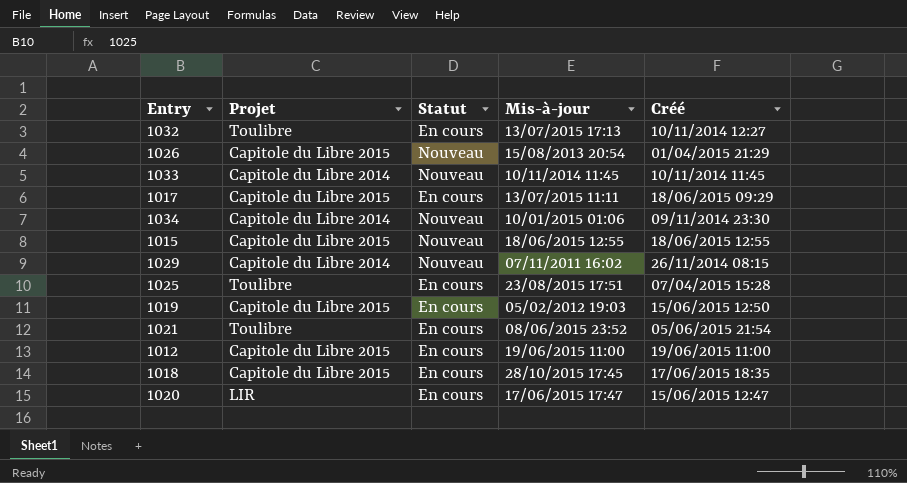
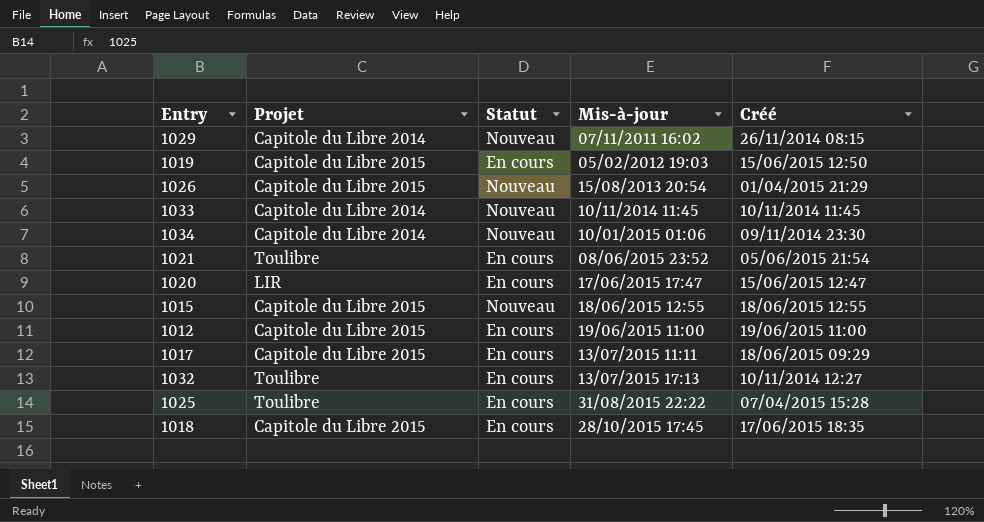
row order: none -> Mis-à-jour ascending
1025 | Mis-à-jour: 23/08/2015 17:51 -> 31/08/2015 22:22

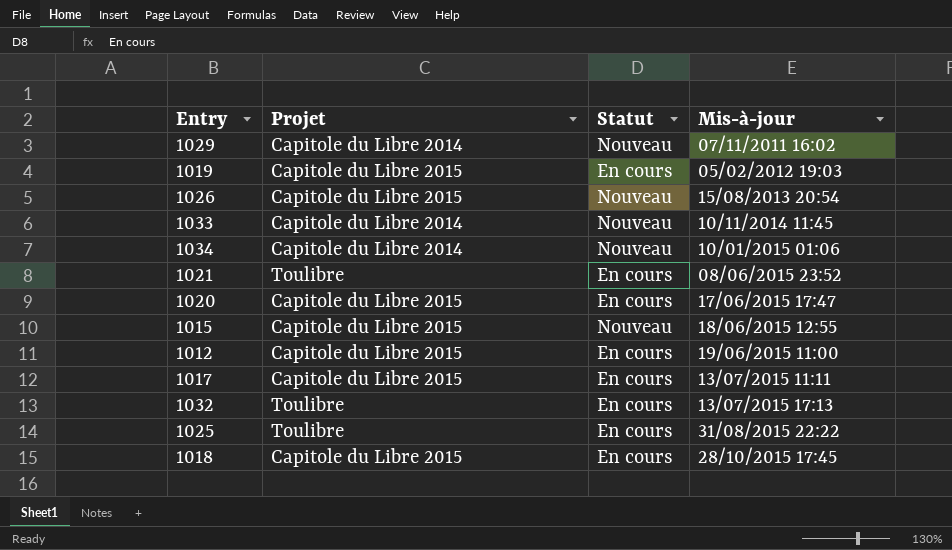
column Créé | position: 5 -> none
1020 | Projet: LIR -> Capitole du Libre 2015

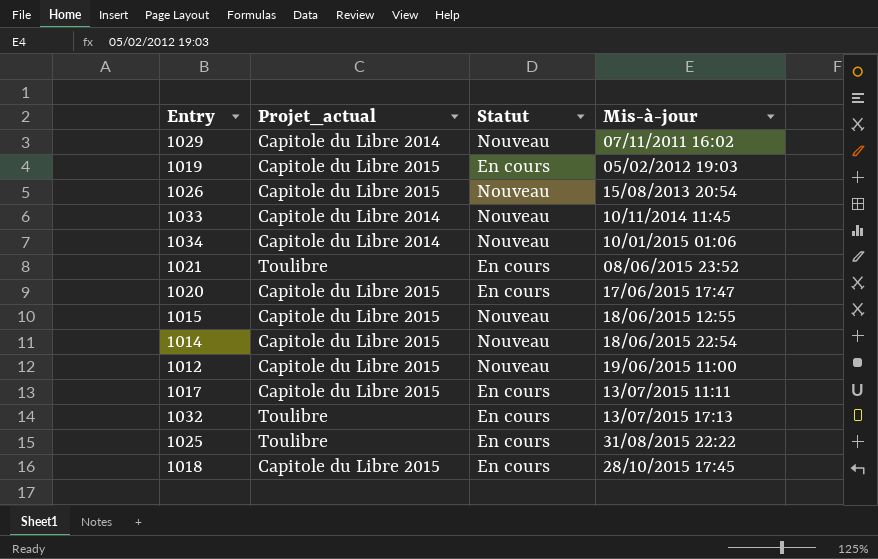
column name: Projet -> Projet_actual
row 1014: none -> Capitole du Libre 2015 | Nouveau | 18/06/2015 22:54
1012 | Statut: En cours -> Nouveau

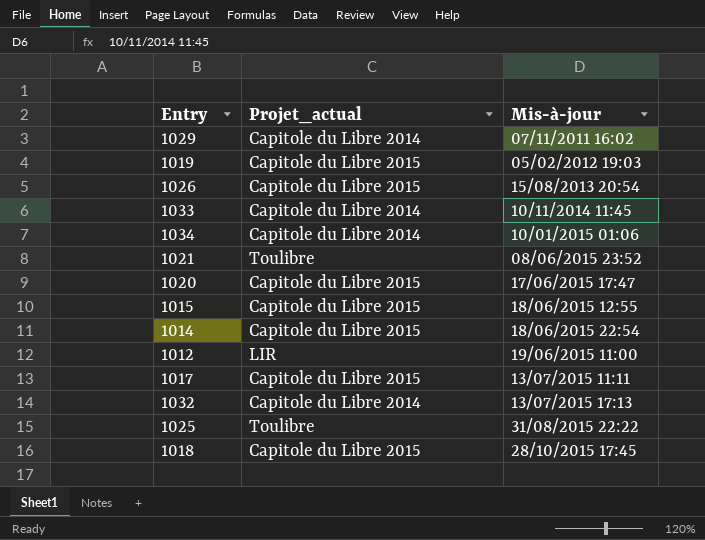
column Statut | position: 3 -> none
1012 | Projet_actual: Capitole du Libre 2015 -> LIR
1032 | Projet_actual: Toulibre -> Capitole du Libre 2014

